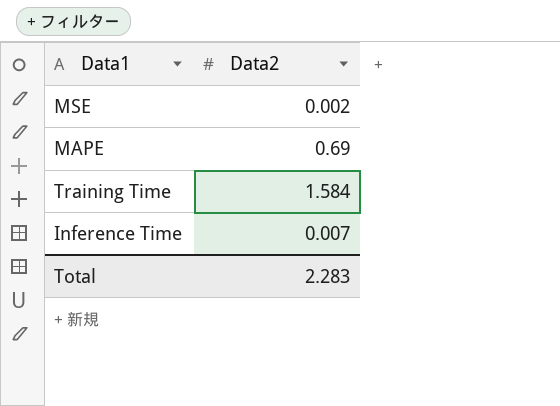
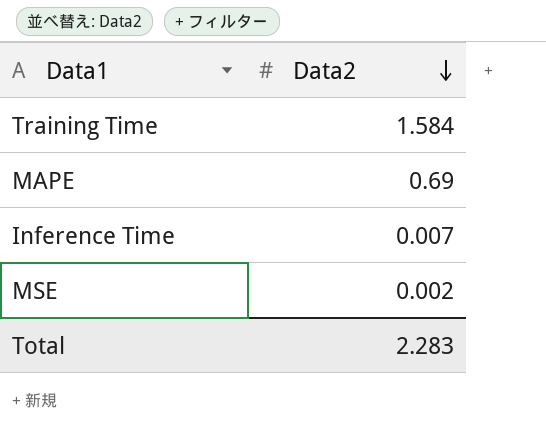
row order: none -> Data2 descending

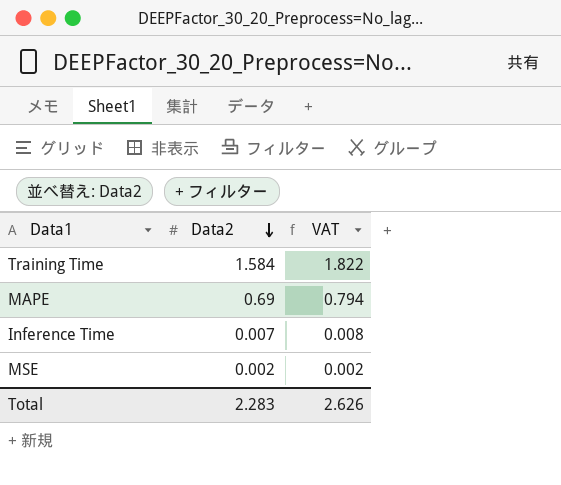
column VAT | formula: none -> [Data2] * 1.15

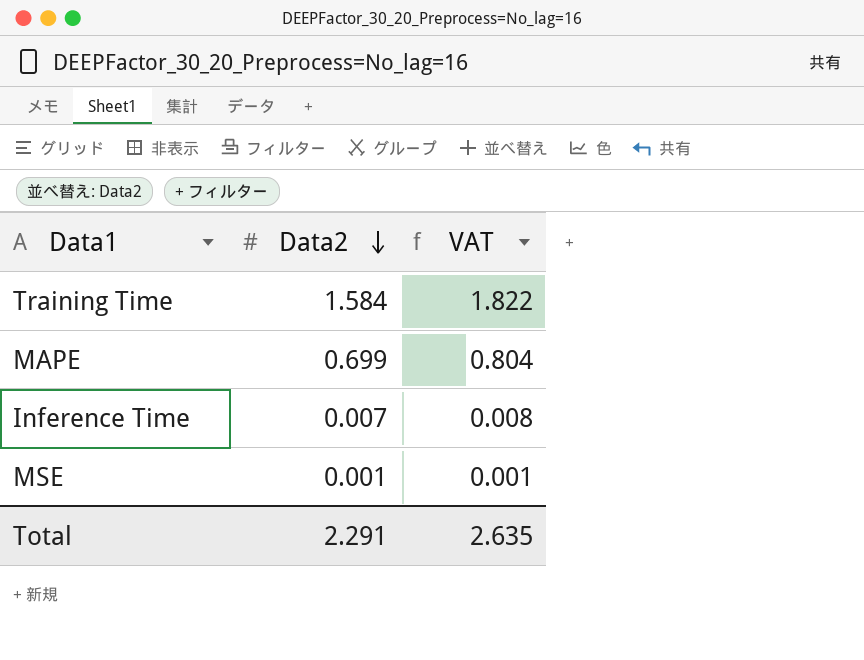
MAPE | Data2: 0.69 -> 0.699
MAPE | VAT: 0.794 -> 0.804
MSE | Data2: 0.002 -> 0.001
MSE | VAT: 0.002 -> 0.001
Total | Data2: 2.283 -> 2.291
Total | VAT: 2.626 -> 2.635

